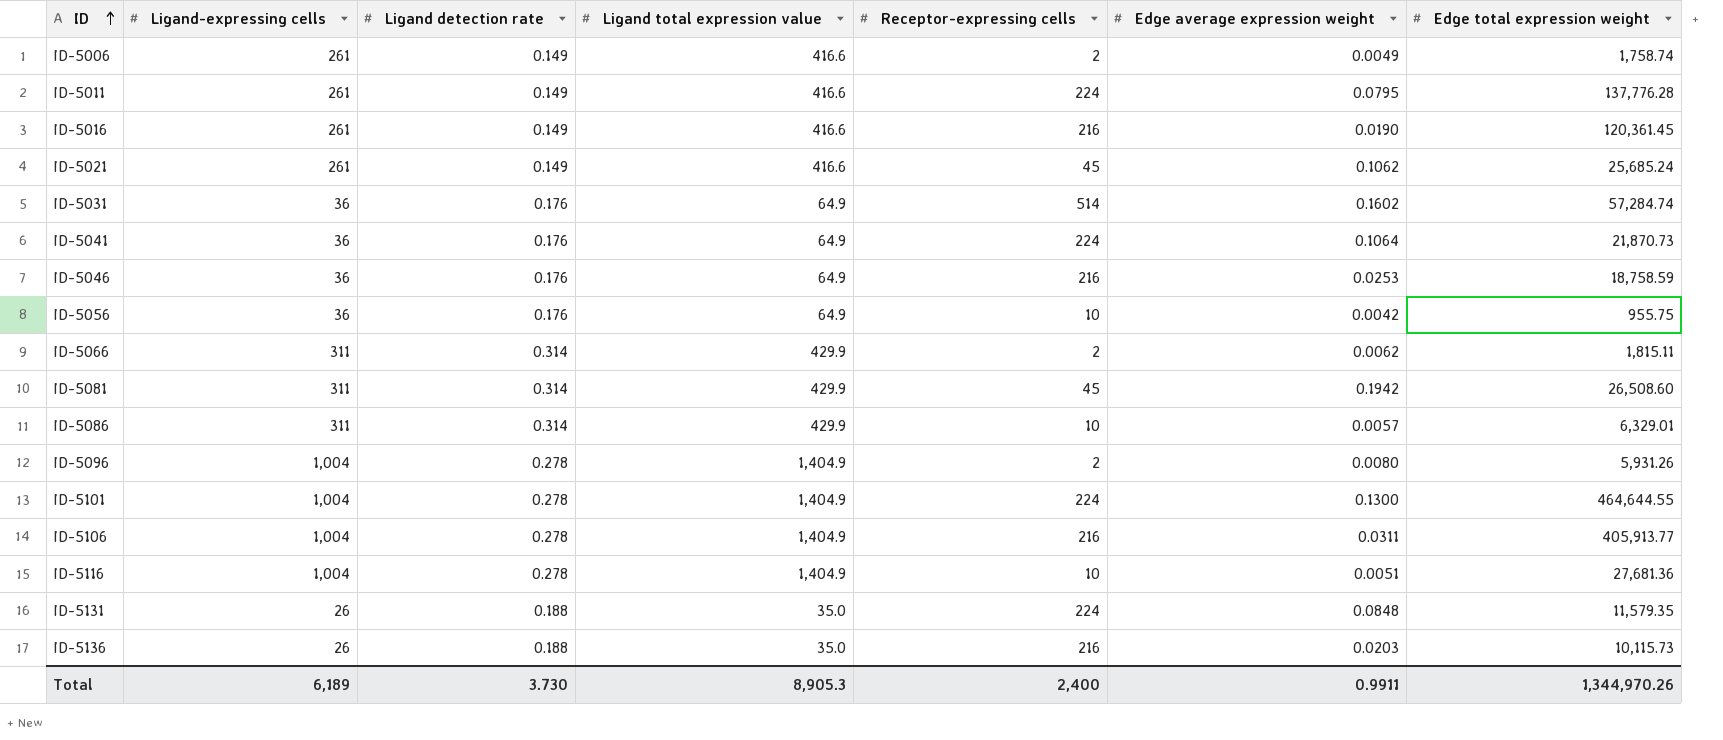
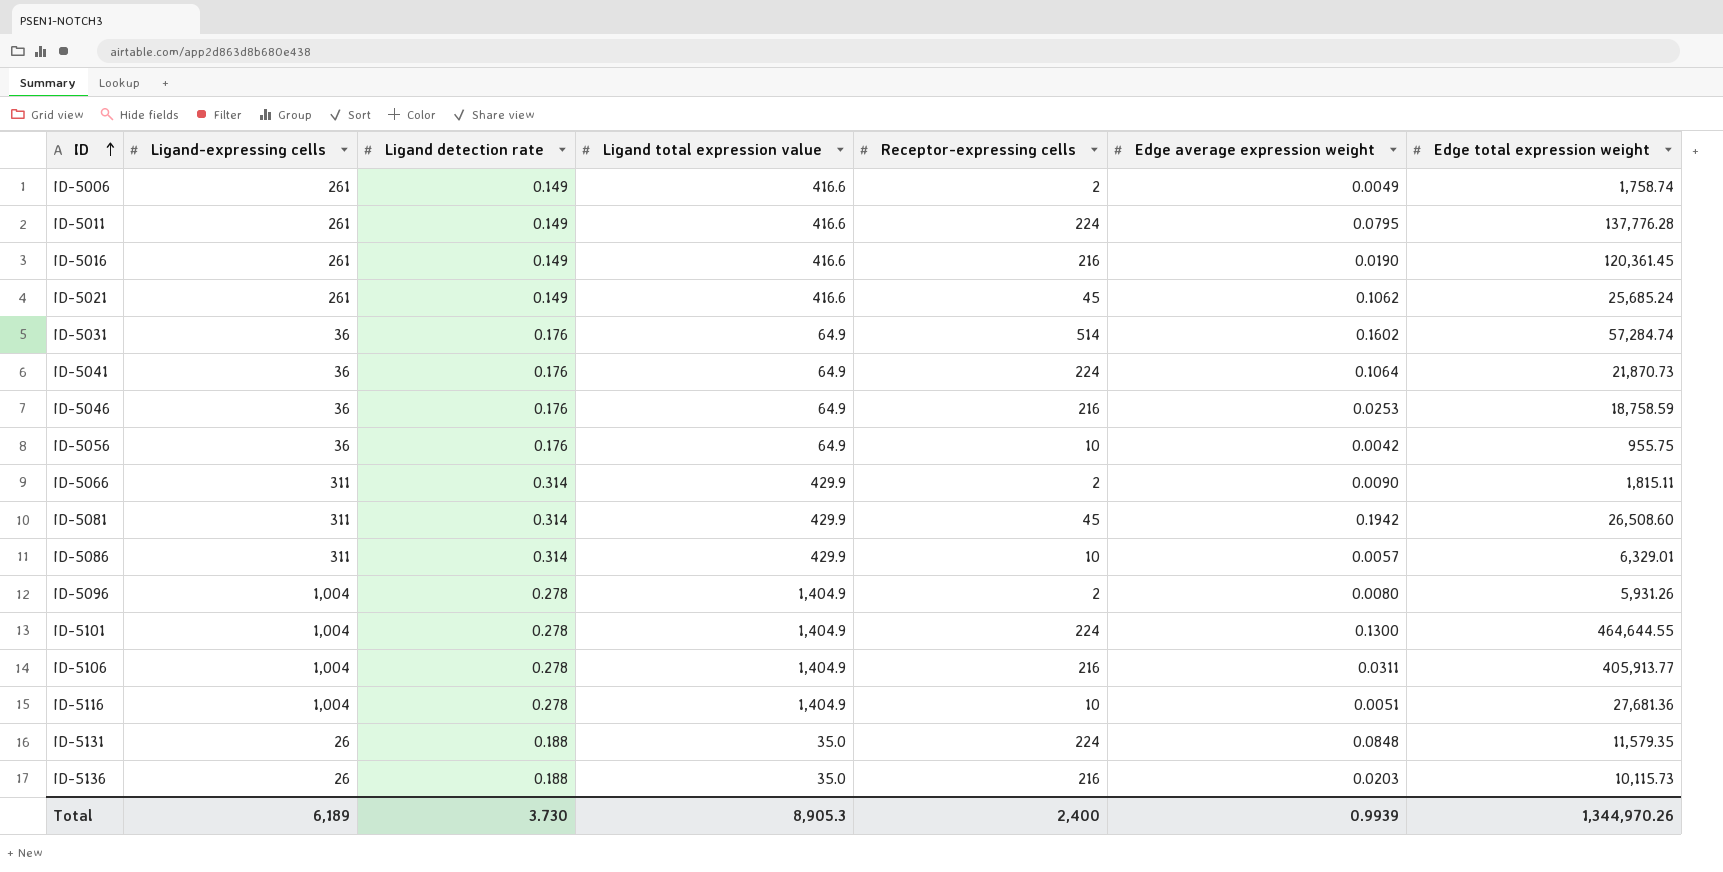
ID-5066 | Edge average expression weight: 0.0062 -> 0.0090
Total | Edge average expression weight: 0.9911 -> 0.9939

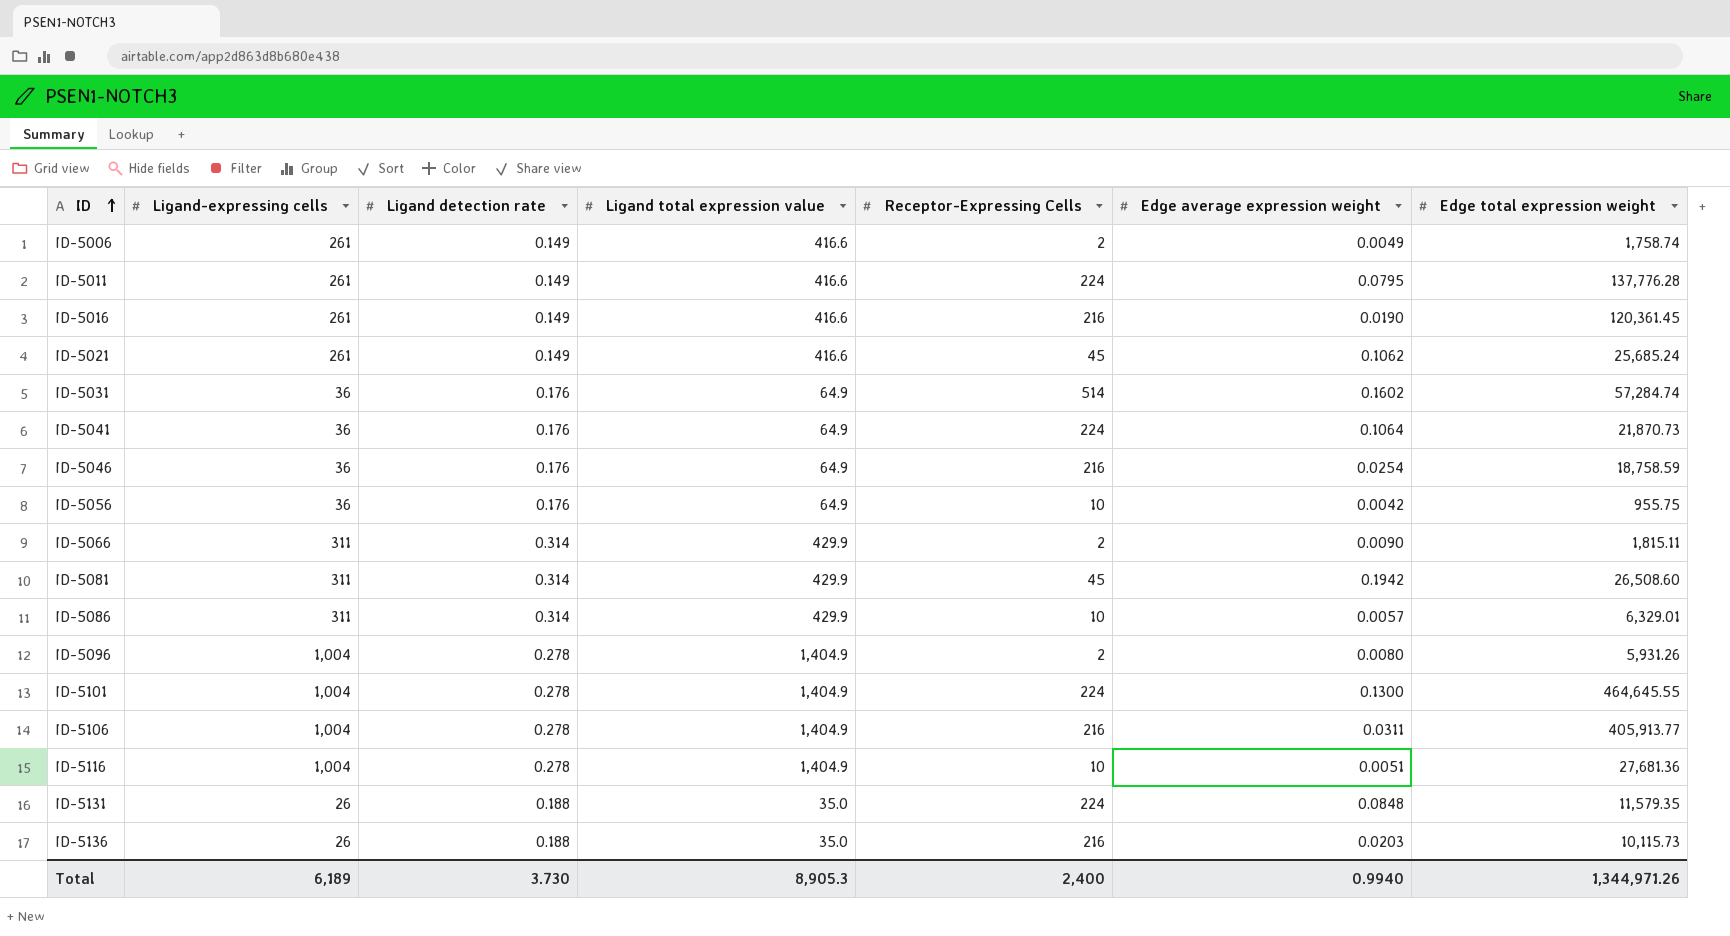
column name: Receptor-expressing cells -> Receptor-Expressing Cells
ID-5046 | Edge average expression weight: 0.0253 -> 0.0254
ID-5101 | Edge total expression weight: 464,644.55 -> 464,645.55
Total | Edge average expression weight: 0.9939 -> 0.9940
Total | Edge total expression weight: 1,344,970.26 -> 1,344,971.26

